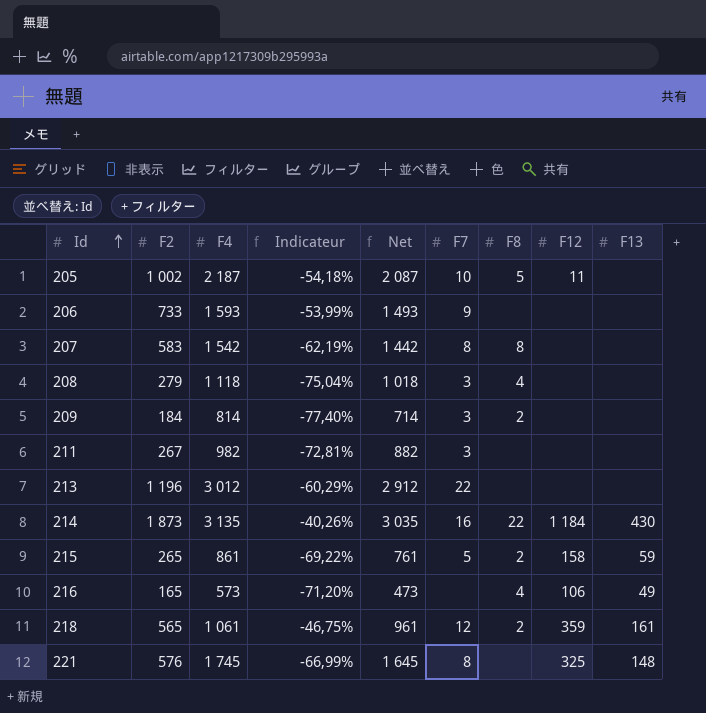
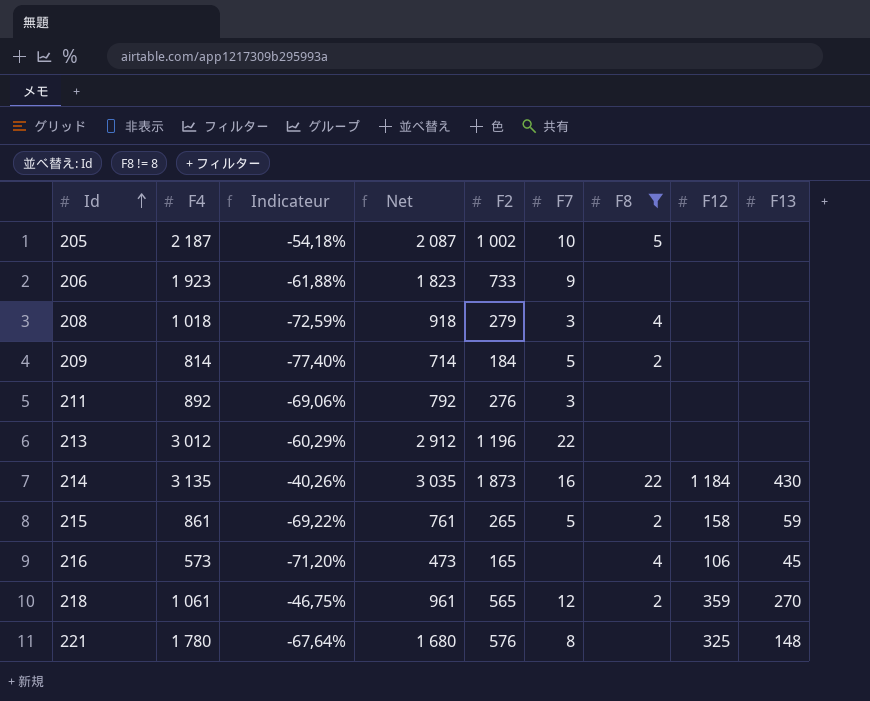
filter: none -> F8 != 8
column F2 | position: 2 -> 5
205 | F12: 11 -> none
206 | F4: 1 593 -> 1 923
206 | Indicateur: -53,99% -> -61,88%
206 | Net: 1 493 -> 1 823
208 | F4: 1 118 -> 1 018
208 | Indicateur: -75,04% -> -72,59%
208 | Net: 1 018 -> 918
209 | F7: 3 -> 5
211 | F4: 982 -> 892
211 | Indicateur: -72,81% -> -69,06%
211 | Net: 882 -> 792
211 | F2: 267 -> 276
216 | F13: 49 -> 45
218 | F13: 161 -> 270
221 | F4: 1 745 -> 1 780
221 | Indicateur: -66,99% -> -67,64%
221 | Net: 1 645 -> 1 680

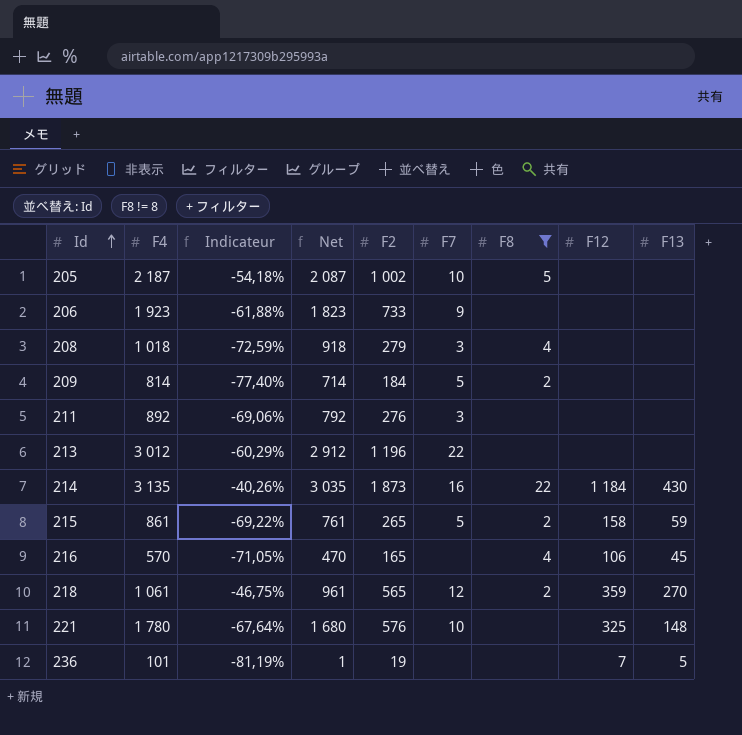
216 | F4: 573 -> 570
216 | Indicateur: -71,20% -> -71,05%
216 | Net: 473 -> 470
221 | F7: 8 -> 10
row 236: none -> 101 | -81,19% | 1 | 19 | none | none | 7 | 5

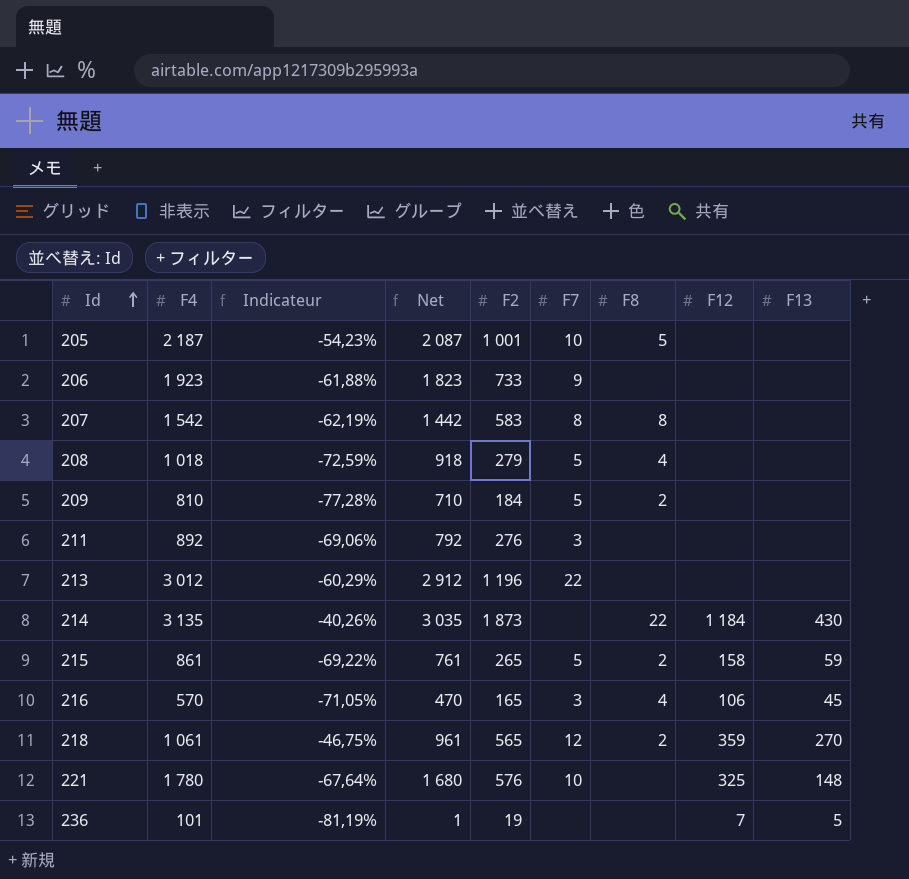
filter: F8 != 8 -> none
205 | Indicateur: -54,18% -> -54,23%
205 | F2: 1 002 -> 1 001
208 | F7: 3 -> 5
209 | F4: 814 -> 810
209 | Indicateur: -77,40% -> -77,28%
209 | Net: 714 -> 710
214 | F7: 16 -> none
216 | F7: none -> 3

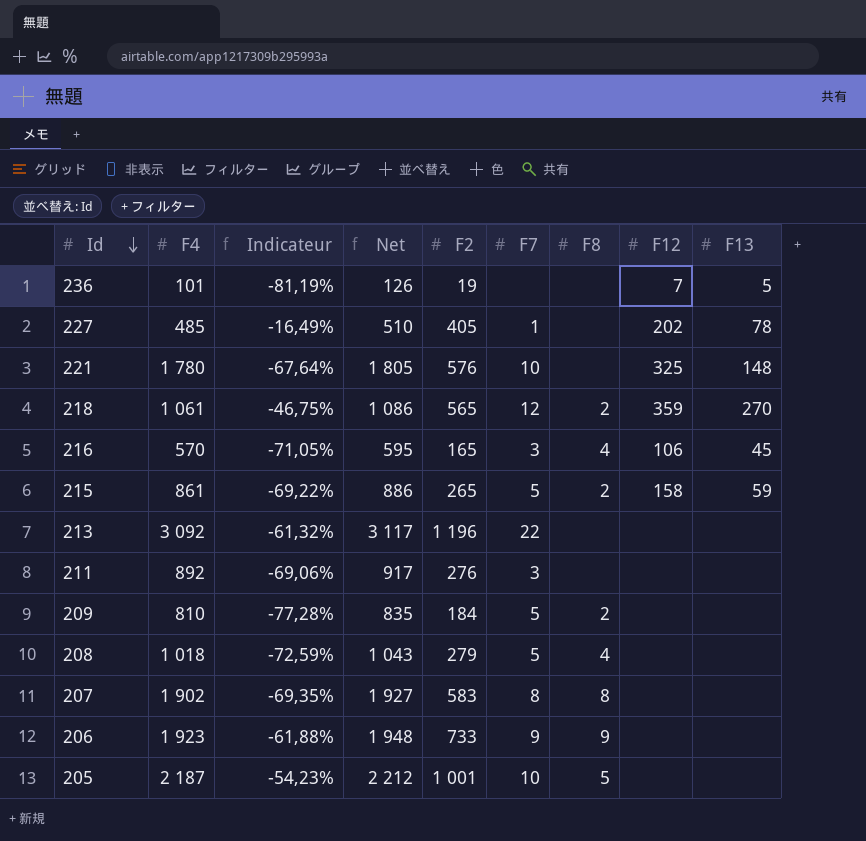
row order: Id ascending -> Id descending
column Net | formula: [F4] - 100 -> [F4] + 25
row 214: 3 135 | -40,26% | 3 035 | 1 873 | none | 22 | 1 184 | 430 -> none
row 227: none -> 485 | -16,49% | 510 | 405 | 1 | none | 202 | 78
213 | F4: 3 012 -> 3 092
213 | Indicateur: -60,29% -> -61,32%
207 | F4: 1 542 -> 1 902
207 | Indicateur: -62,19% -> -69,35%
206 | F8: none -> 9

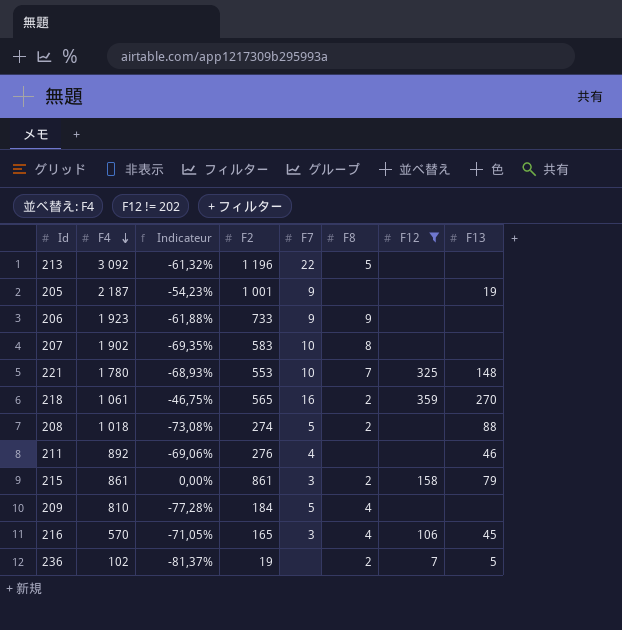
filter: none -> F12 != 202
row order: Id descending -> F4 descending
column Net | formula: [F4] + 25 -> none
213 | F8: none -> 5
205 | F7: 10 -> 9
205 | F8: 5 -> none
205 | F13: none -> 19
207 | F7: 8 -> 10
221 | Indicateur: -67,64% -> -68,93%
221 | F2: 576 -> 553
221 | F8: none -> 7
218 | F7: 12 -> 16
208 | Indicateur: -72,59% -> -73,08%
208 | F2: 279 -> 274
208 | F8: 4 -> 2
208 | F13: none -> 88
211 | F7: 3 -> 4
211 | F13: none -> 46
215 | Indicateur: -69,22% -> 0,00%
215 | F2: 265 -> 861
215 | F7: 5 -> 3
215 | F13: 59 -> 79
209 | F8: 2 -> 4
236 | F4: 101 -> 102
236 | Indicateur: -81,19% -> -81,37%
236 | F8: none -> 2

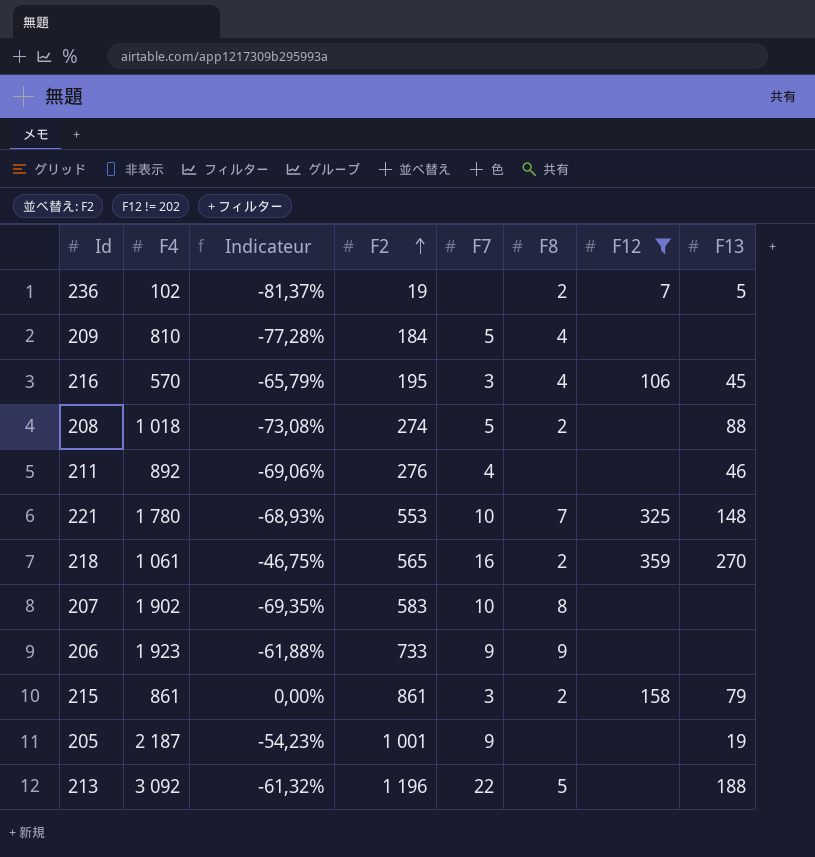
row order: F4 descending -> F2 ascending
216 | Indicateur: -71,05% -> -65,79%
216 | F2: 165 -> 195
213 | F13: none -> 188

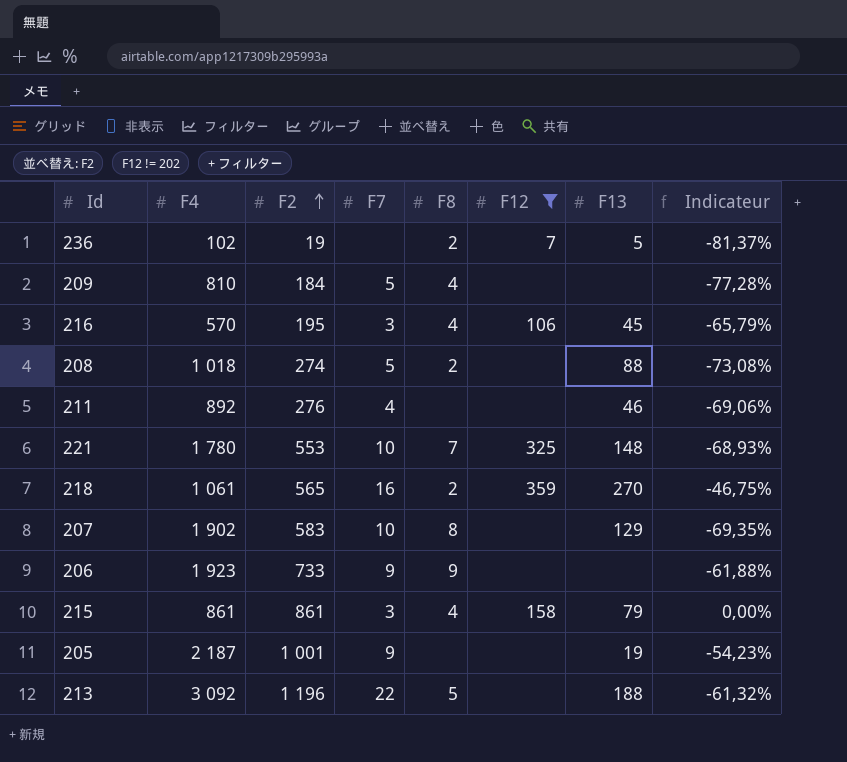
column Indicateur | position: 3 -> 8
207 | F13: none -> 129
215 | F8: 2 -> 4

